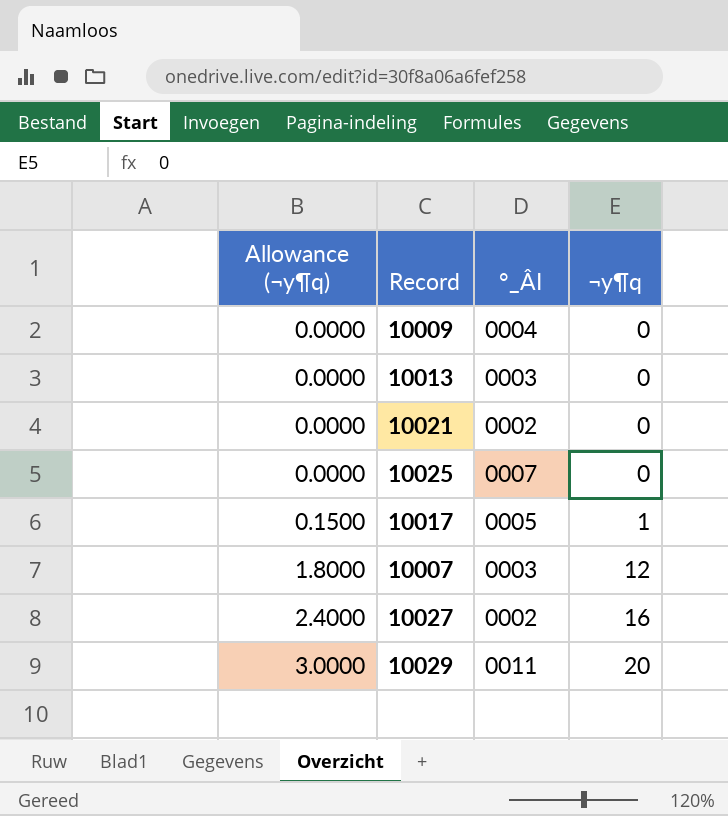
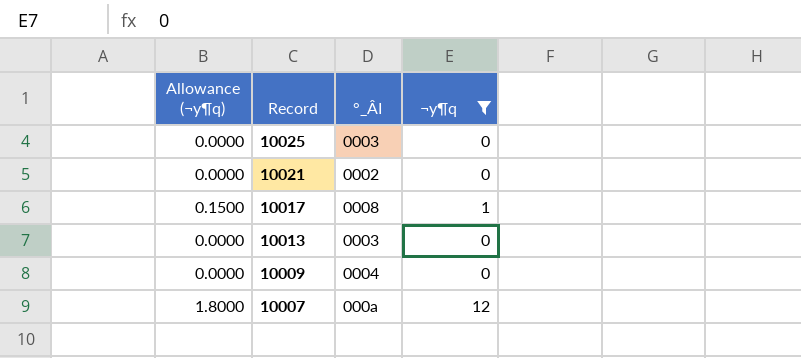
filter: none -> ¬y¶q <= 12
row order: Allowance (¬y¶q) ascending -> Record descending
10025 | °_ÂI: 0007 -> 0003
10017 | °_ÂI: 0005 -> 0008
10007 | °_ÂI: 0003 -> 000a

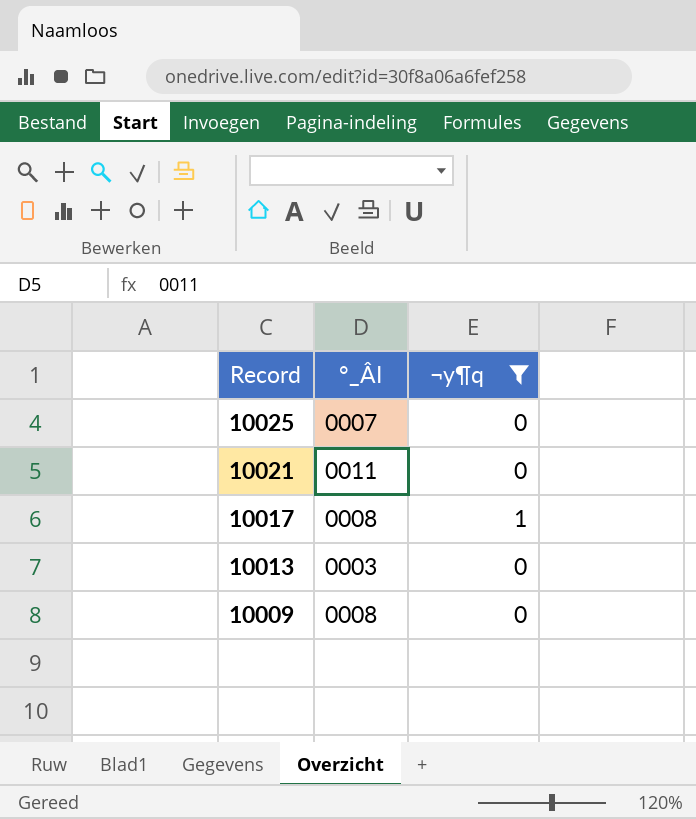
column Allowance (¬y¶q) | formula: [¬y¶q] * 0.15 -> none
row 10007: 1.8000 | 000a | 12 -> none
10025 | °_ÂI: 0003 -> 0007
10021 | °_ÂI: 0002 -> 0011
10009 | °_ÂI: 0004 -> 0008

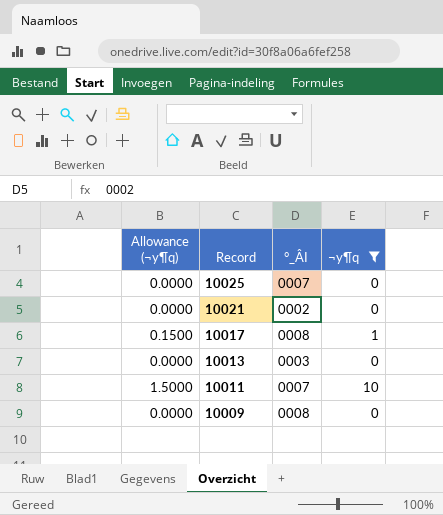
column Allowance (¬y¶q) | formula: none -> [¬y¶q] * 0.15
10021 | °_ÂI: 0011 -> 0002
row 10011: none -> 1.5000 | 0007 | 10

